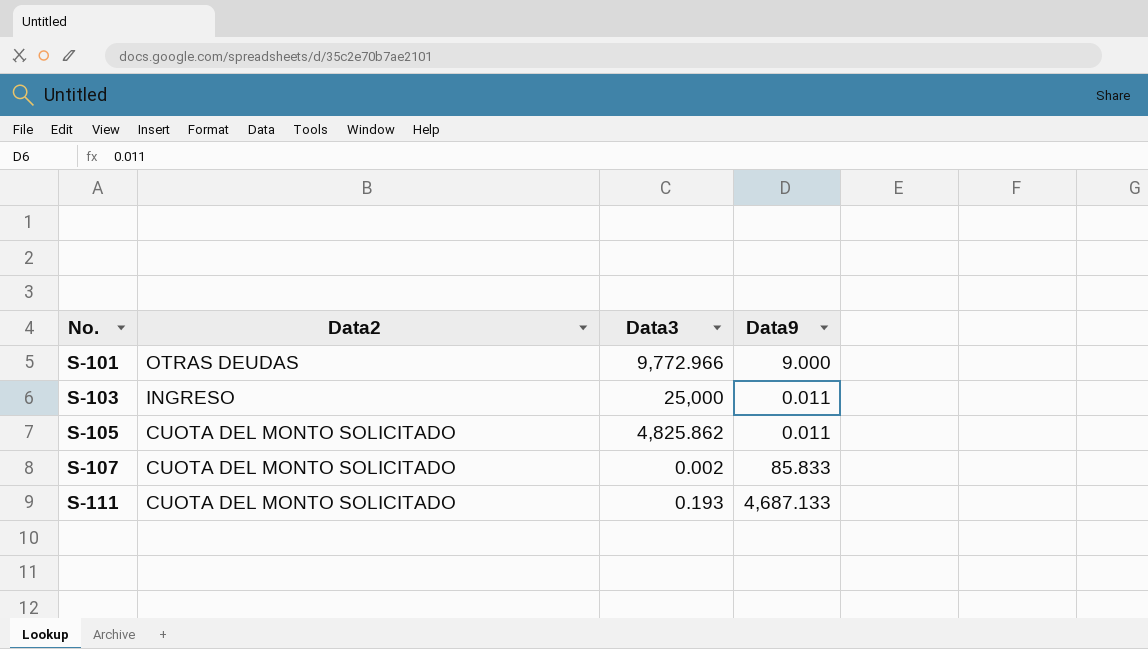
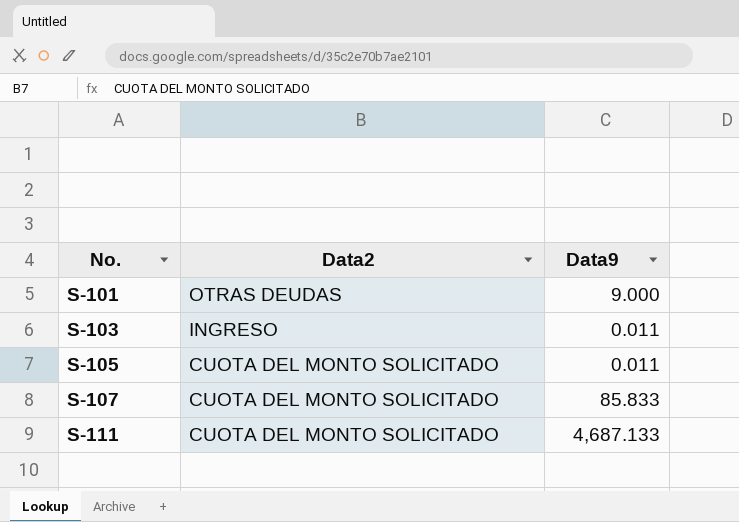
column Data3 | position: 3 -> none

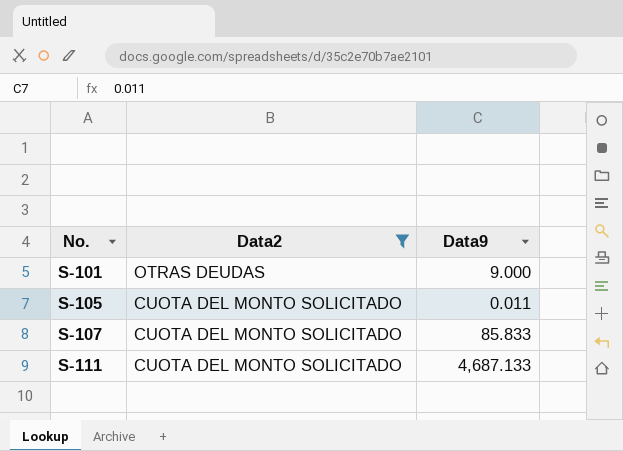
filter: none -> Data2 != INGRESO

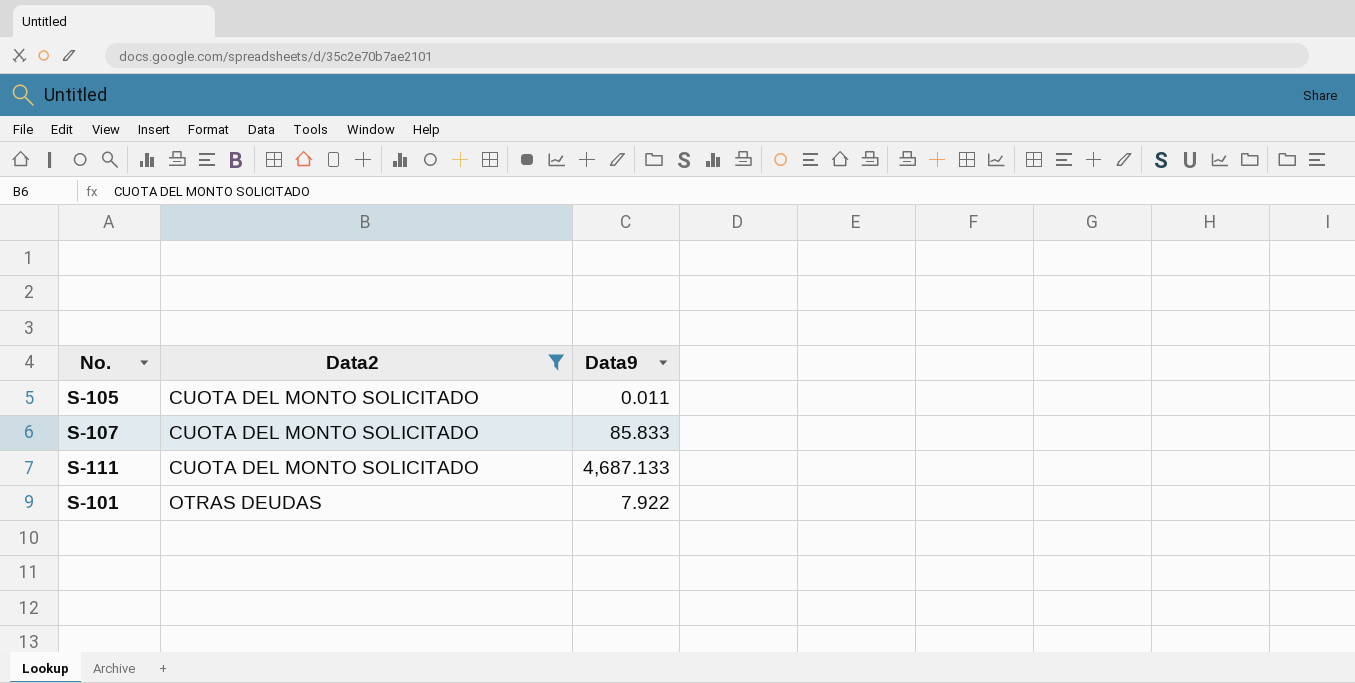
row order: No. ascending -> Data2 ascending
S-101 | Data9: 9.000 -> 7.922

